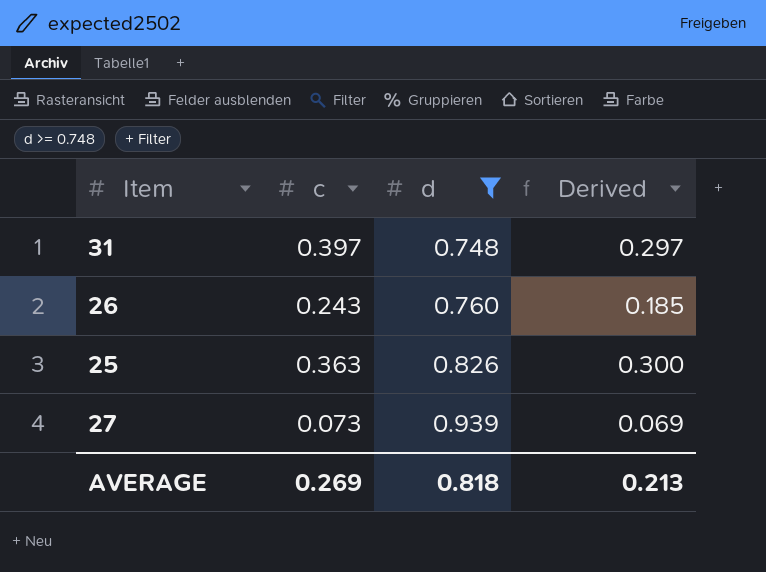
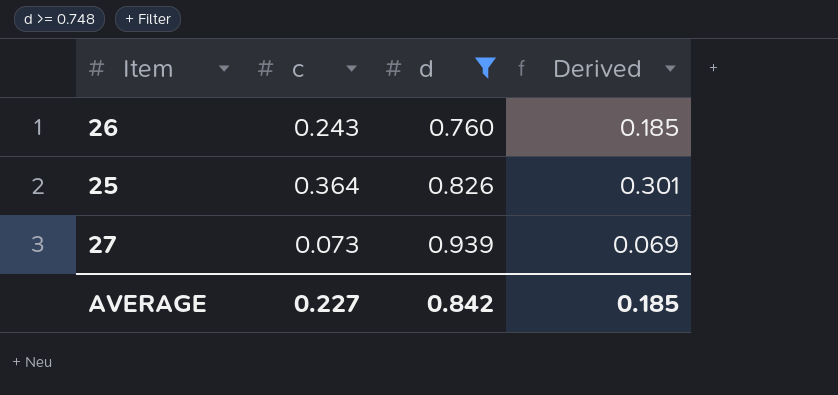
row 31: 0.397 | 0.748 | 0.297 -> none
25 | c: 0.363 -> 0.364
25 | Derived: 0.300 -> 0.301
AVERAGE | c: 0.269 -> 0.227
AVERAGE | d: 0.818 -> 0.842
AVERAGE | Derived: 0.213 -> 0.185

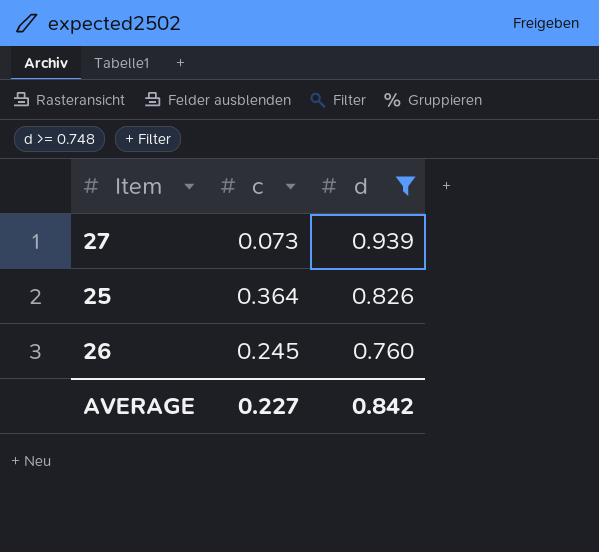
row order: d ascending -> d descending
column Derived | formula: [c] * [d] -> none
26 | c: 0.243 -> 0.245

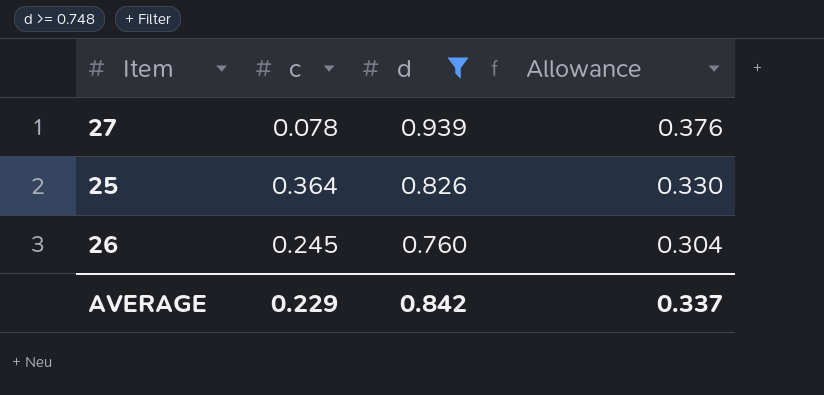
column Allowance | formula: none -> [d] * 0.4
27 | c: 0.073 -> 0.078
AVERAGE | c: 0.227 -> 0.229

